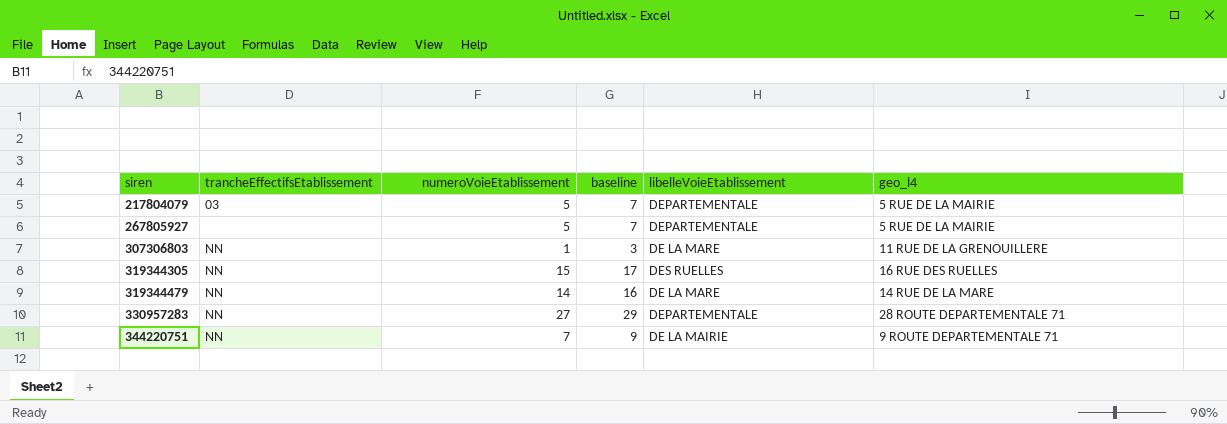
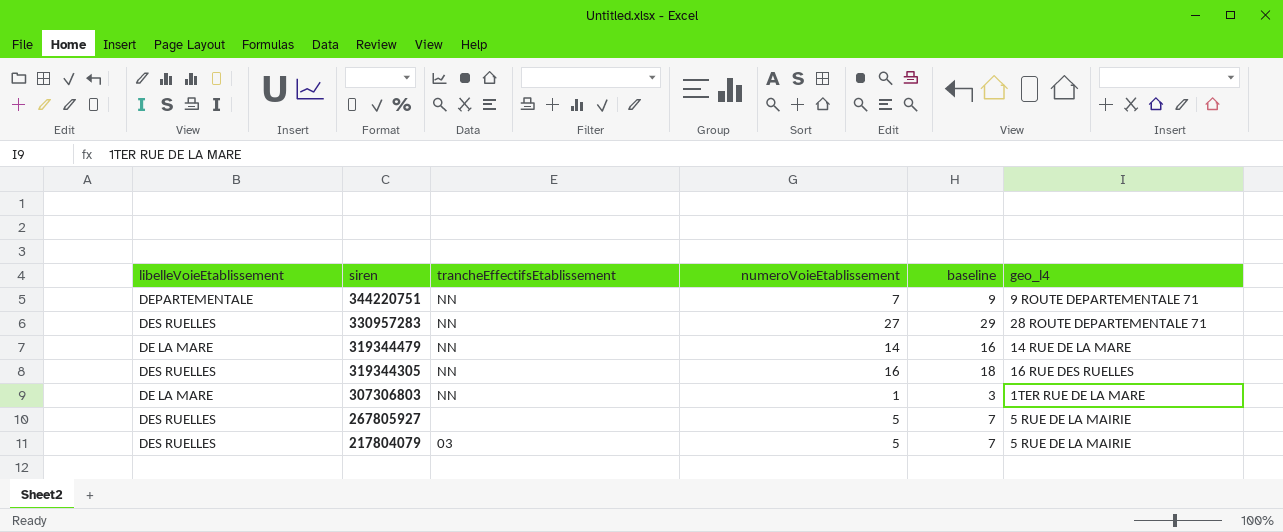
row order: siren ascending -> siren descending
column libelleVoieEtablissement | position: 5 -> 1
344220751 | libelleVoieEtablissement: DE LA MAIRIE -> DEPARTEMENTALE
330957283 | libelleVoieEtablissement: DEPARTEMENTALE -> DES RUELLES
319344305 | numeroVoieEtablissement: 15 -> 16
319344305 | baseline: 17 -> 18
307306803 | geo_l4: 11 RUE DE LA GRENOUILLERE -> 1TER RUE DE LA MARE
267805927 | libelleVoieEtablissement: DEPARTEMENTALE -> DES RUELLES
217804079 | libelleVoieEtablissement: DEPARTEMENTALE -> DES RUELLES

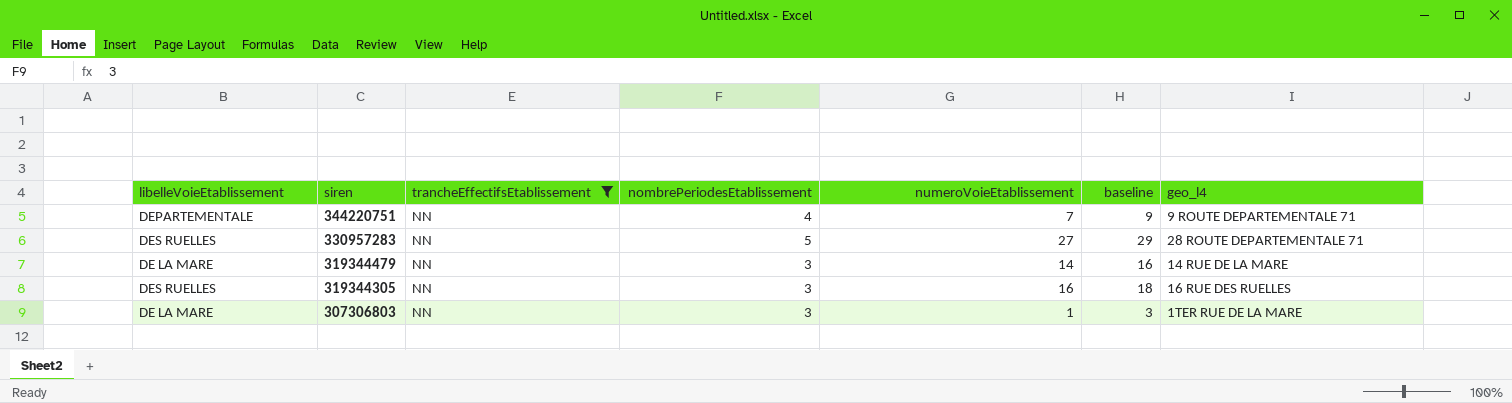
filter: none -> trancheEffectifsEtablissement = NN
column nombrePeriodesEtablissement | position: none -> 4

